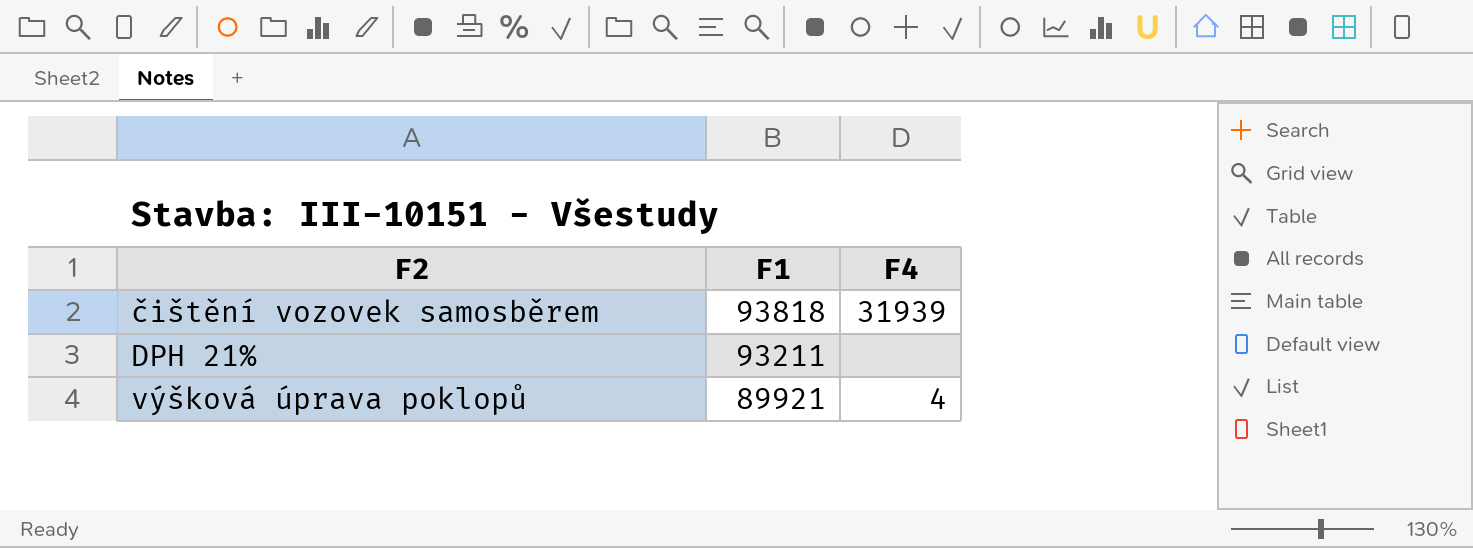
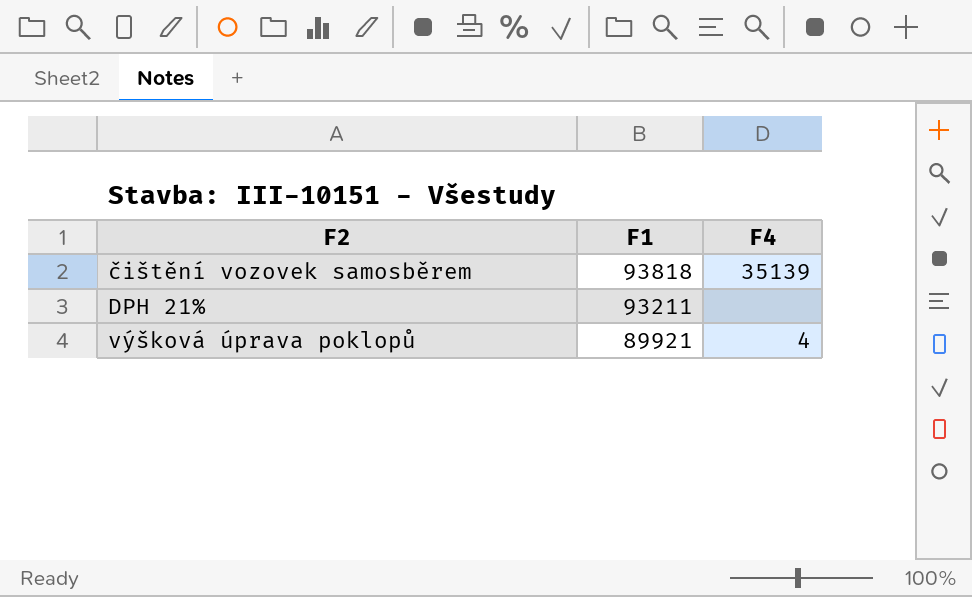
čištění vozovek samosběrem | F4: 31939 -> 35139

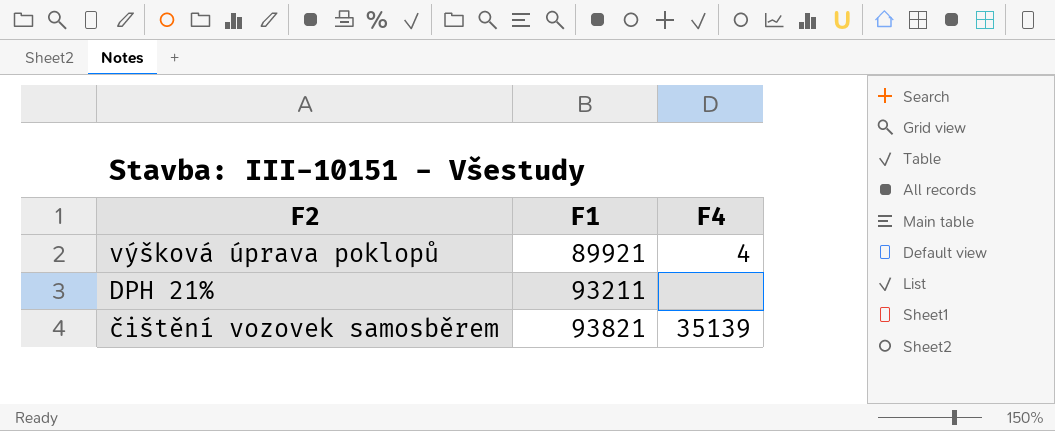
row order: F2 ascending -> F2 descending
čištění vozovek samosběrem | F1: 93818 -> 93821

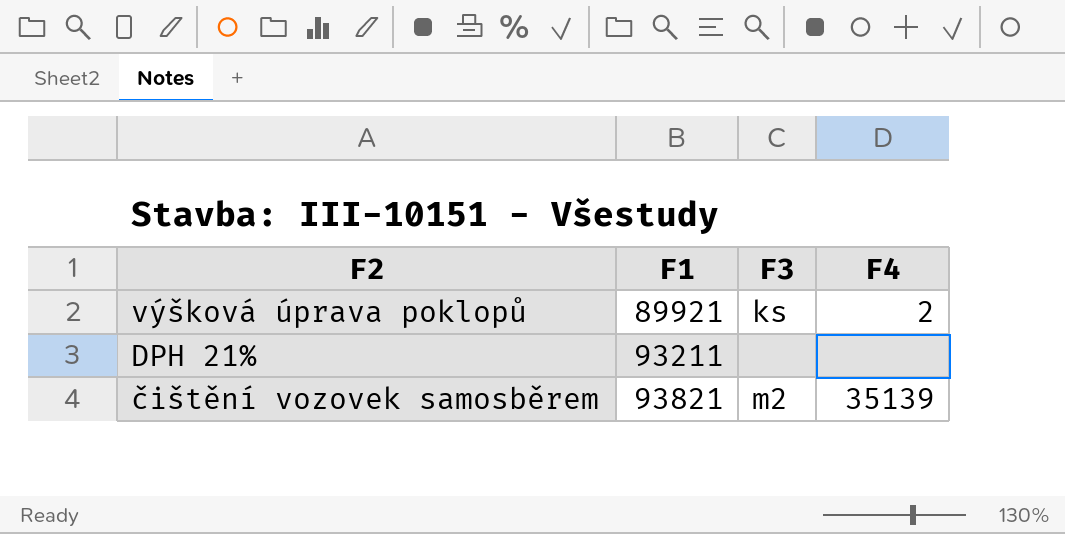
column F3 | position: none -> 3
výšková úprava poklopů | F4: 4 -> 2

